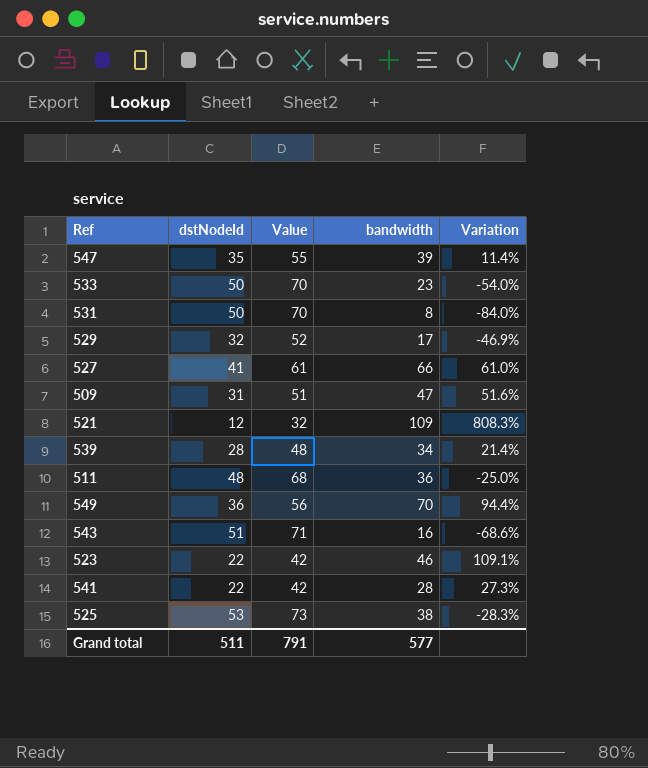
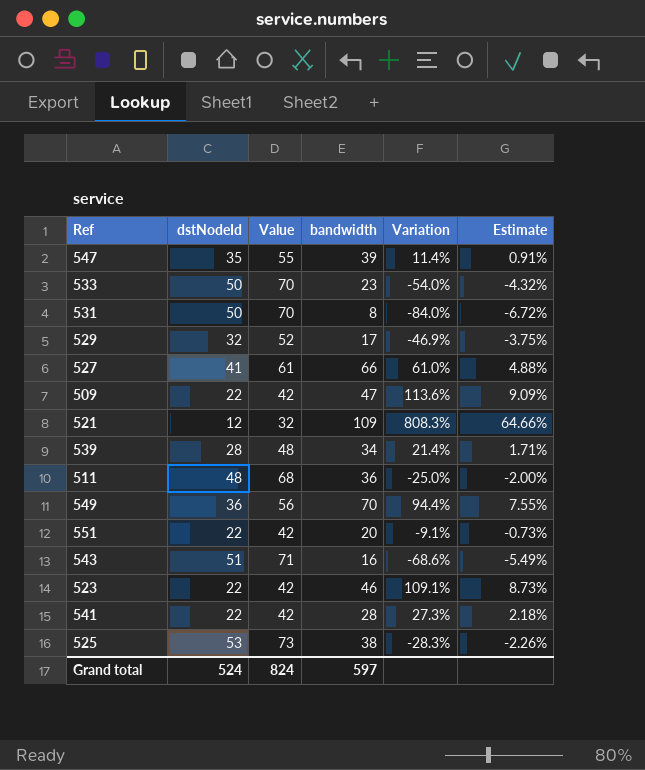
column Estimate | formula: none -> [Variation] * 0.08
509 | dstNodeId: 31 -> 22
509 | Value: 51 -> 42
509 | Variation: 51.6% -> 113.6%
row 551: none -> 22 | 42 | 20 | -9.1% | -0.73%
Grand total | dstNodeId: 511 -> 524
Grand total | Value: 791 -> 824
Grand total | bandwidth: 577 -> 597

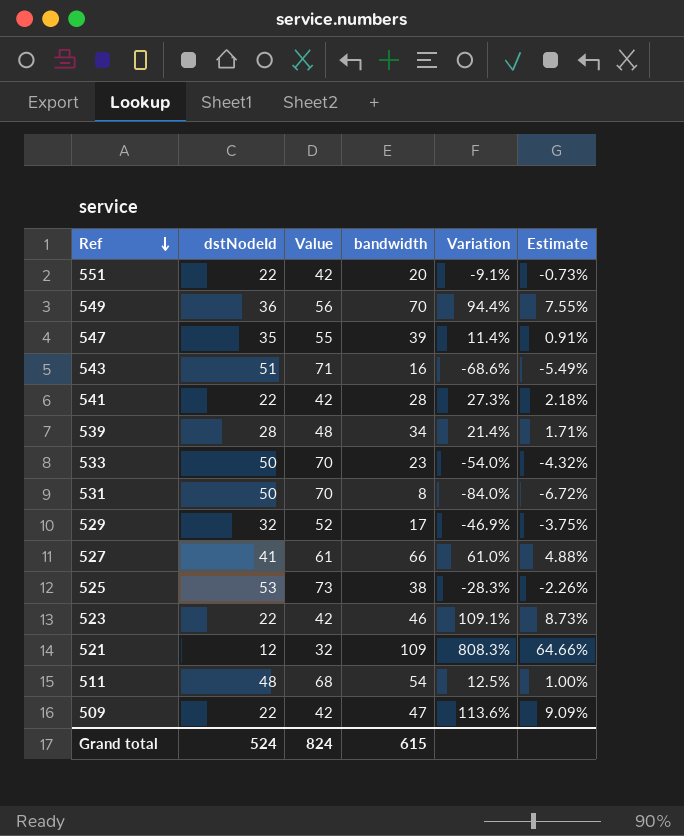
row order: none -> Ref descending
511 | bandwidth: 36 -> 54
511 | Variation: -25.0% -> 12.5%
511 | Estimate: -2.00% -> 1.00%
Grand total | bandwidth: 597 -> 615

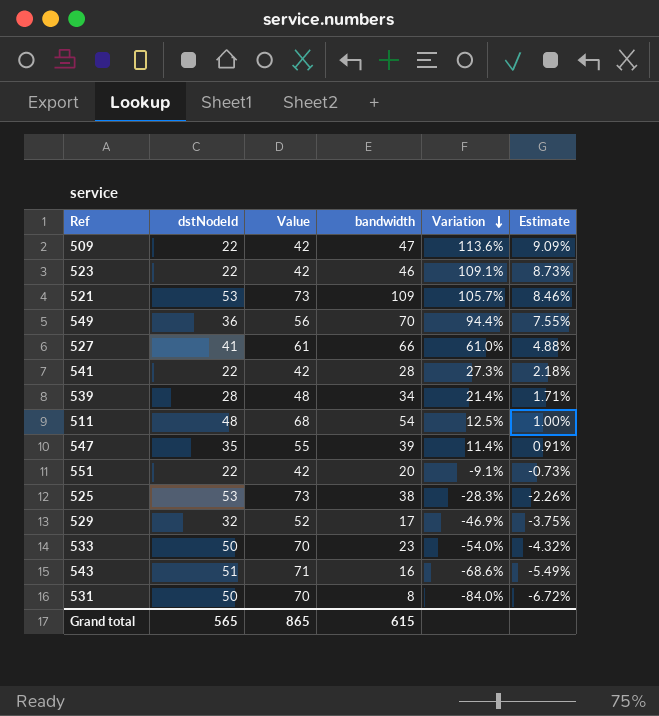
row order: Ref descending -> Variation descending
521 | dstNodeId: 12 -> 53
521 | Value: 32 -> 73
521 | Variation: 808.3% -> 105.7%
521 | Estimate: 64.66% -> 8.46%
Grand total | dstNodeId: 524 -> 565
Grand total | Value: 824 -> 865

